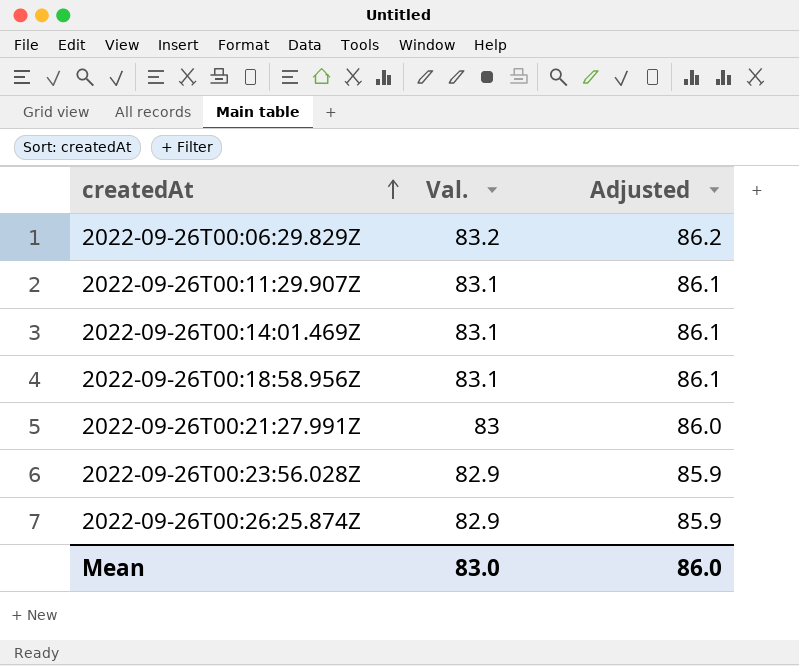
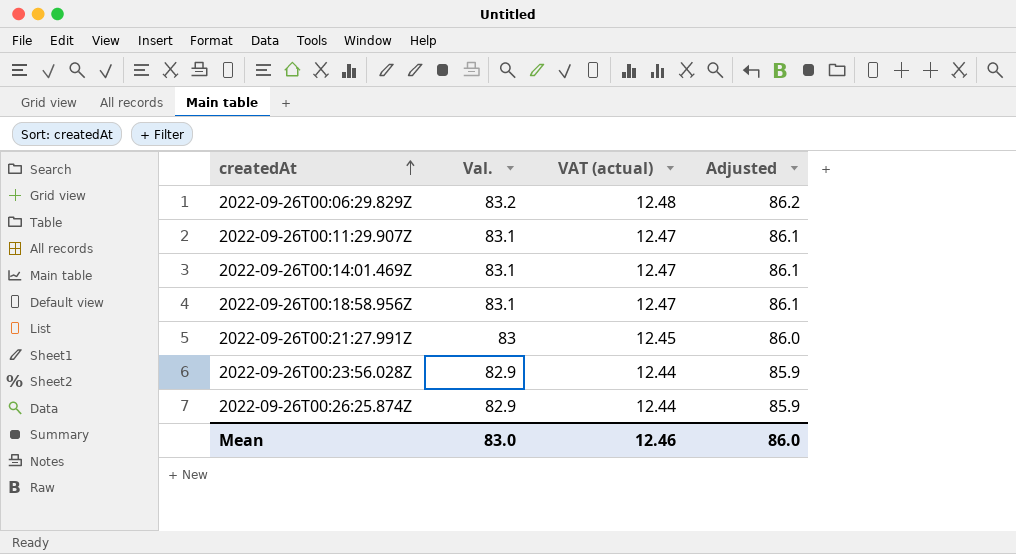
column VAT (actual) | formula: none -> [Val.] * 0.15

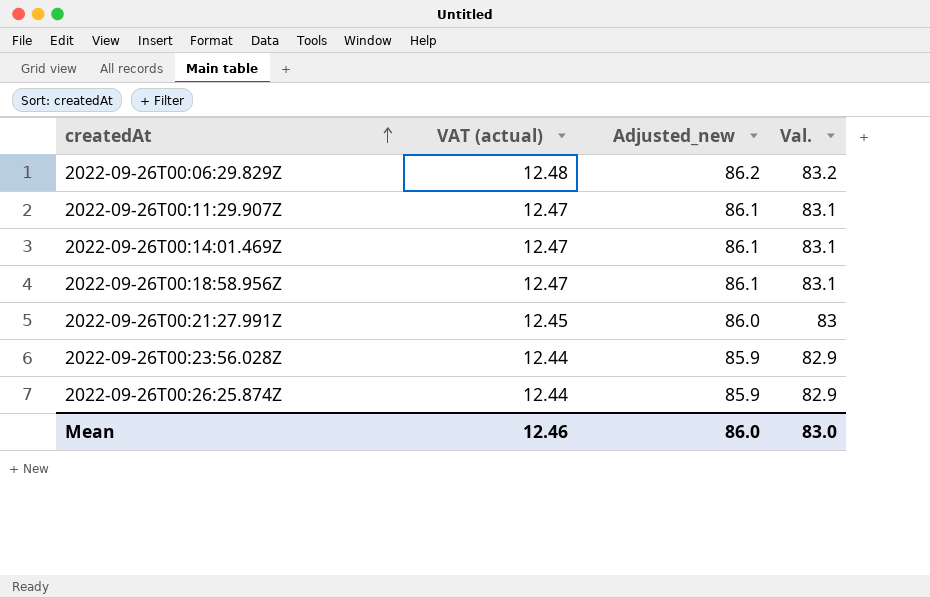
column name: Adjusted -> Adjusted_new
column Val. | position: 2 -> 4

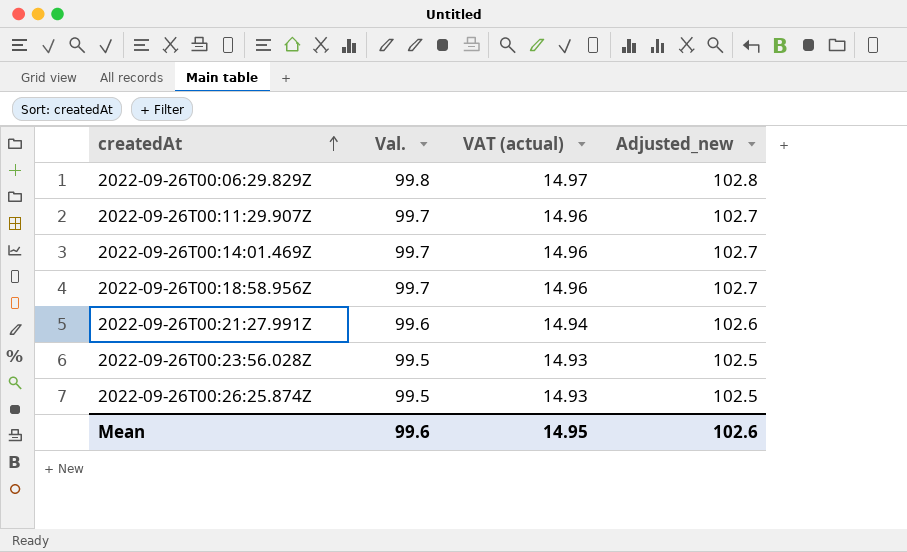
column Val. | position: 4 -> 2
2022-09-26T00:06:29.829Z | Val.: 83.2 -> 99.8
2022-09-26T00:06:29.829Z | VAT (actual): 12.48 -> 14.97
2022-09-26T00:06:29.829Z | Adjusted_new: 86.2 -> 102.8
2022-09-26T00:11:29.907Z | Val.: 83.1 -> 99.7
2022-09-26T00:11:29.907Z | VAT (actual): 12.47 -> 14.96
2022-09-26T00:11:29.907Z | Adjusted_new: 86.1 -> 102.7
2022-09-26T00:14:01.469Z | Val.: 83.1 -> 99.7
2022-09-26T00:14:01.469Z | VAT (actual): 12.47 -> 14.96
2022-09-26T00:14:01.469Z | Adjusted_new: 86.1 -> 102.7
2022-09-26T00:18:58.956Z | Val.: 83.1 -> 99.7
2022-09-26T00:18:58.956Z | VAT (actual): 12.47 -> 14.96
2022-09-26T00:18:58.956Z | Adjusted_new: 86.1 -> 102.7
2022-09-26T00:21:27.991Z | Val.: 83 -> 99.6
2022-09-26T00:21:27.991Z | VAT (actual): 12.45 -> 14.94
2022-09-26T00:21:27.991Z | Adjusted_new: 86.0 -> 102.6
2022-09-26T00:23:56.028Z | Val.: 82.9 -> 99.5
2022-09-26T00:23:56.028Z | VAT (actual): 12.44 -> 14.93
2022-09-26T00:23:56.028Z | Adjusted_new: 85.9 -> 102.5
2022-09-26T00:26:25.874Z | Val.: 82.9 -> 99.5
2022-09-26T00:26:25.874Z | VAT (actual): 12.44 -> 14.93
2022-09-26T00:26:25.874Z | Adjusted_new: 85.9 -> 102.5
Mean | Val.: 83.0 -> 99.6
Mean | VAT (actual): 12.46 -> 14.95
Mean | Adjusted_new: 86.0 -> 102.6

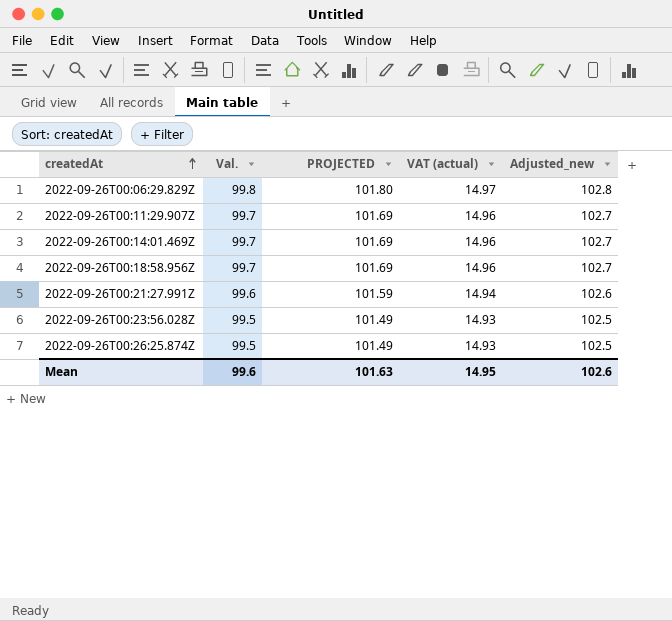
column PROJECTED | formula: none -> [Val.] * 1.02

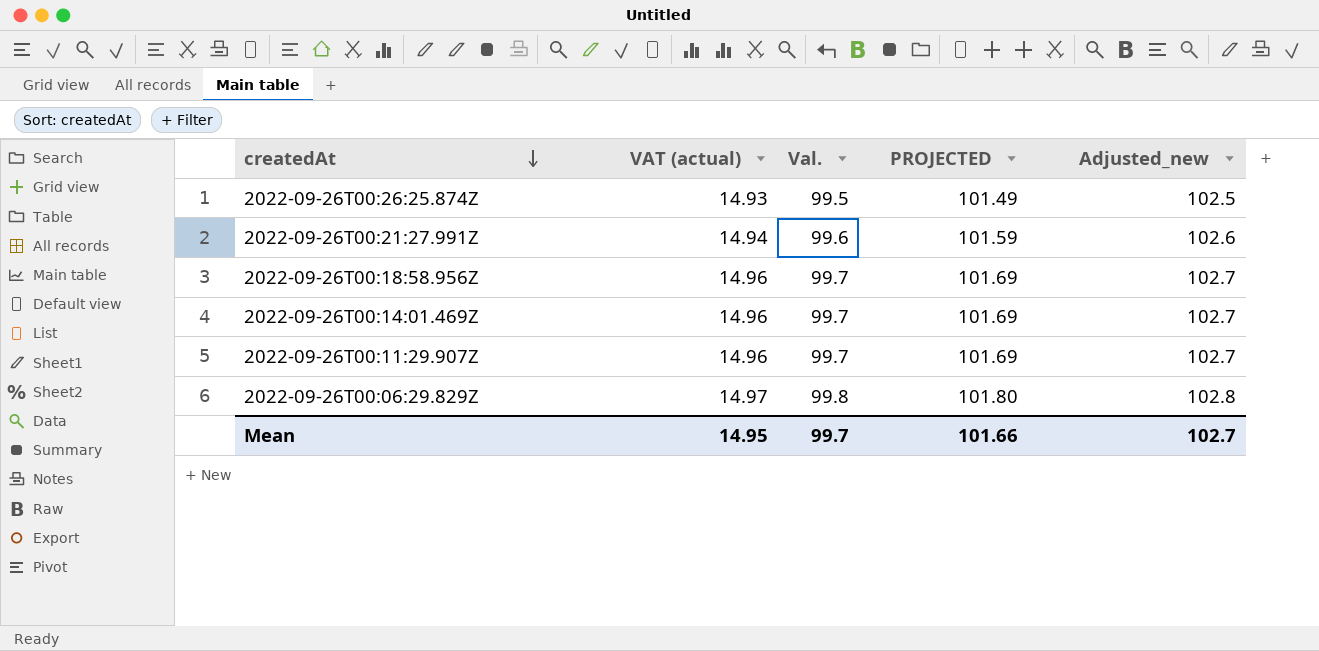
row order: createdAt ascending -> createdAt descending
column VAT (actual) | position: 4 -> 2
row 2022-09-26T00:23:56.028Z: 99.5 | 101.49 | 14.93 | 102.5 -> none
Mean | Val.: 99.6 -> 99.7
Mean | PROJECTED: 101.63 -> 101.66
Mean | Adjusted_new: 102.6 -> 102.7

